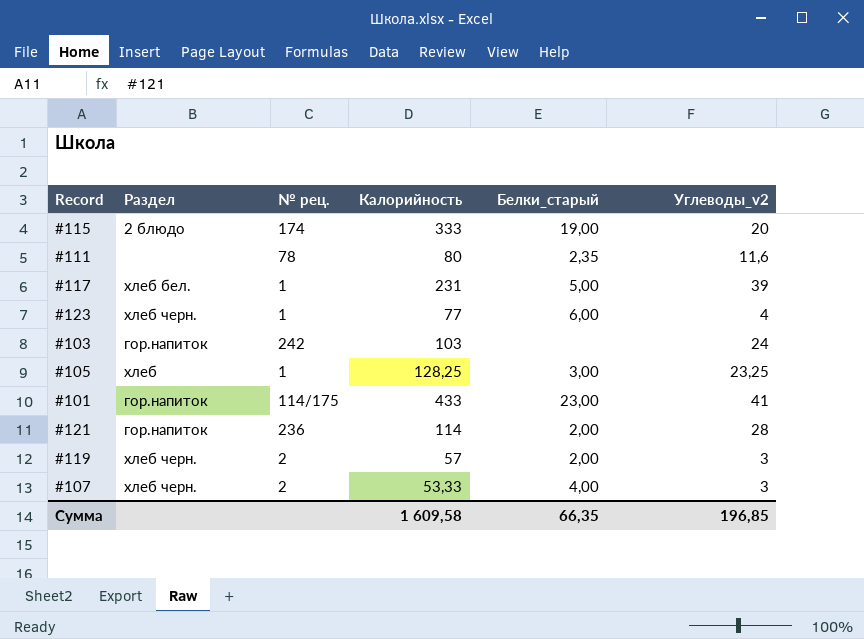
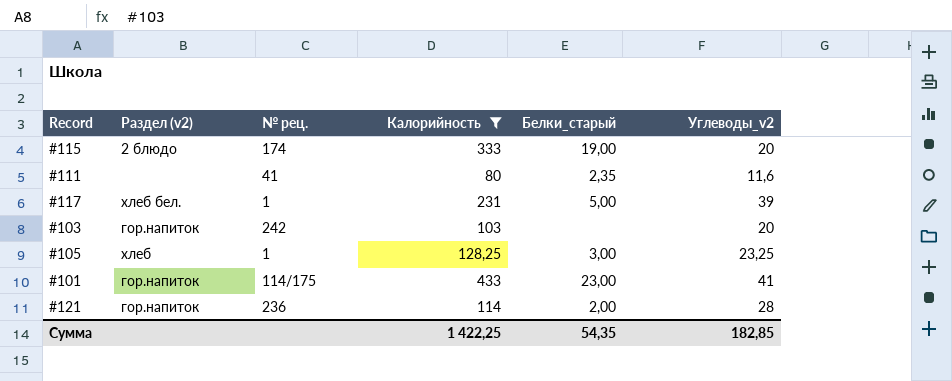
filter: none -> Калорийность >= 80
column name: Раздел -> Раздел (v2)
#111 | № рец.: 78 -> 41
#103 | Углеводы_v2: 24 -> 20
Сумма | Калорийность: 1 609,58 -> 1 422,25
Сумма | Белки_старый: 66,35 -> 54,35
Сумма | Углеводы_v2: 196,85 -> 182,85

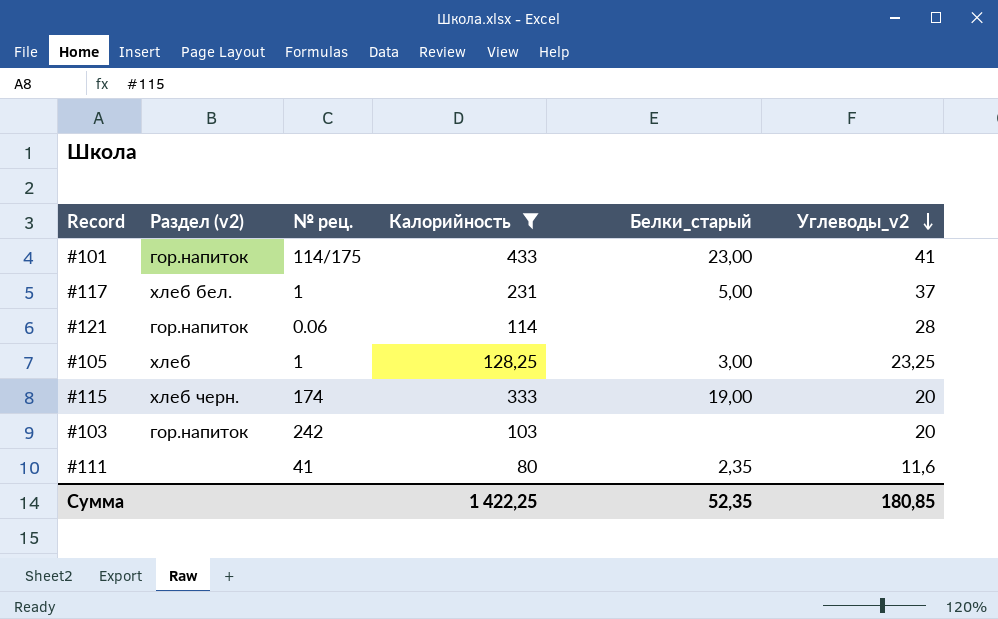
row order: none -> Углеводы_v2 descending
#117 | Углеводы_v2: 39 -> 37
#121 | № рец.: 236 -> 0.06
#121 | Белки_старый: 2,00 -> none
#115 | Раздел (v2): 2 блюдо -> хлеб черн.
Сумма | Белки_старый: 54,35 -> 52,35
Сумма | Углеводы_v2: 182,85 -> 180,85

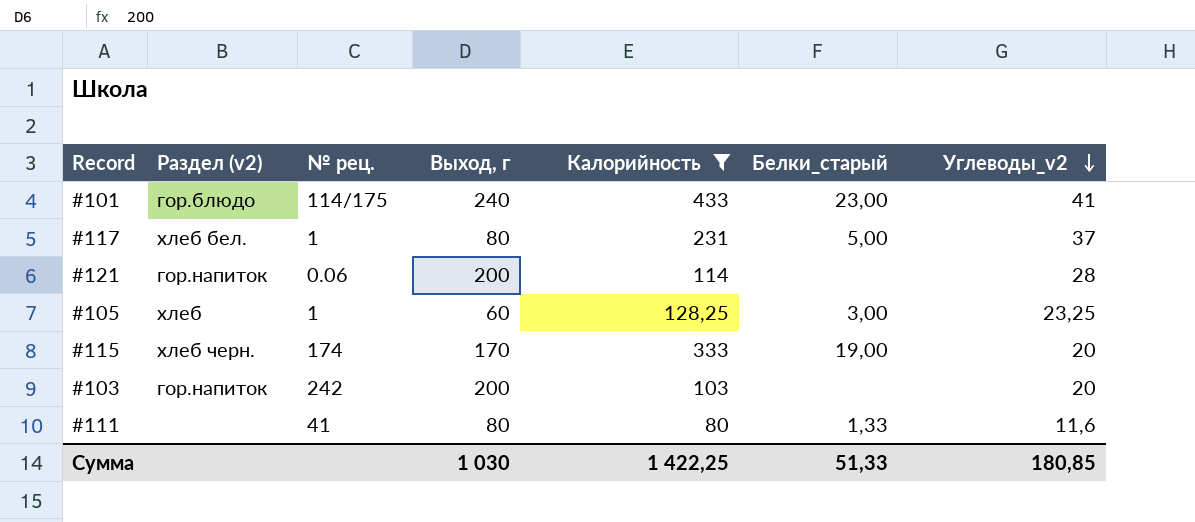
column Выход, г | position: none -> 4
#101 | Раздел (v2): гор.напиток -> гор.блюдо
#111 | Белки_старый: 2,35 -> 1,33
Сумма | Белки_старый: 52,35 -> 51,33

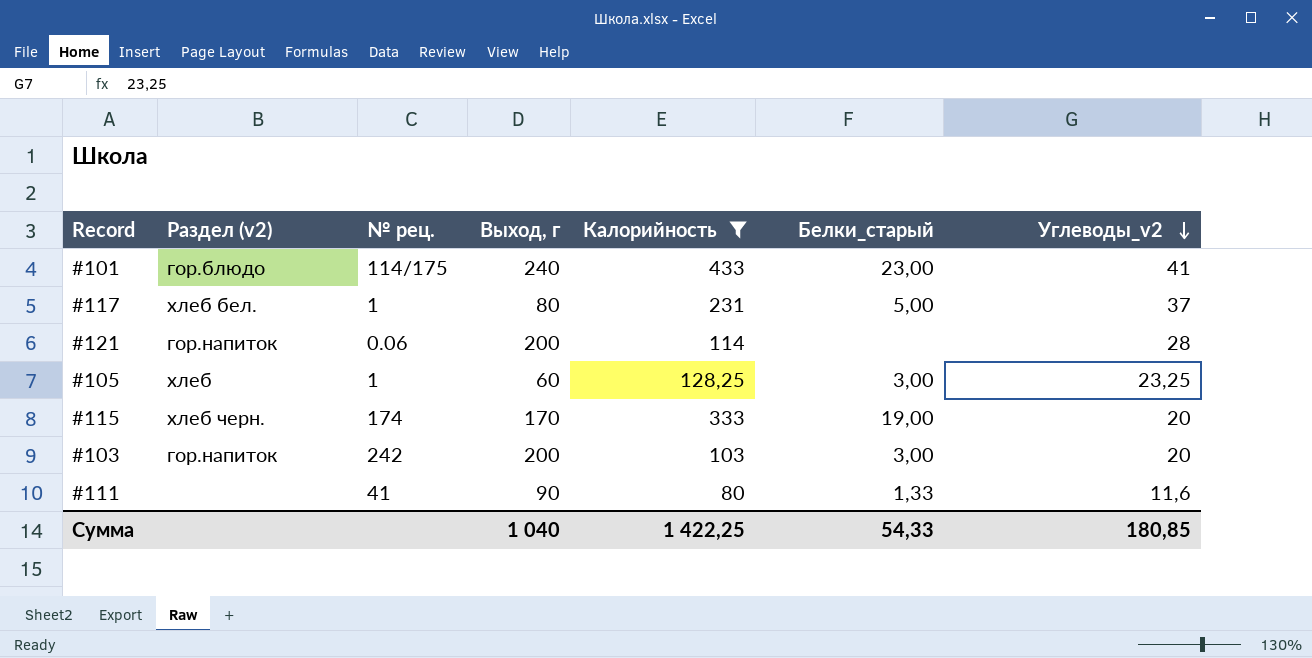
#103 | Белки_старый: none -> 3,00
#111 | Выход, г: 80 -> 90
Сумма | Выход, г: 1 030 -> 1 040
Сумма | Белки_старый: 51,33 -> 54,33

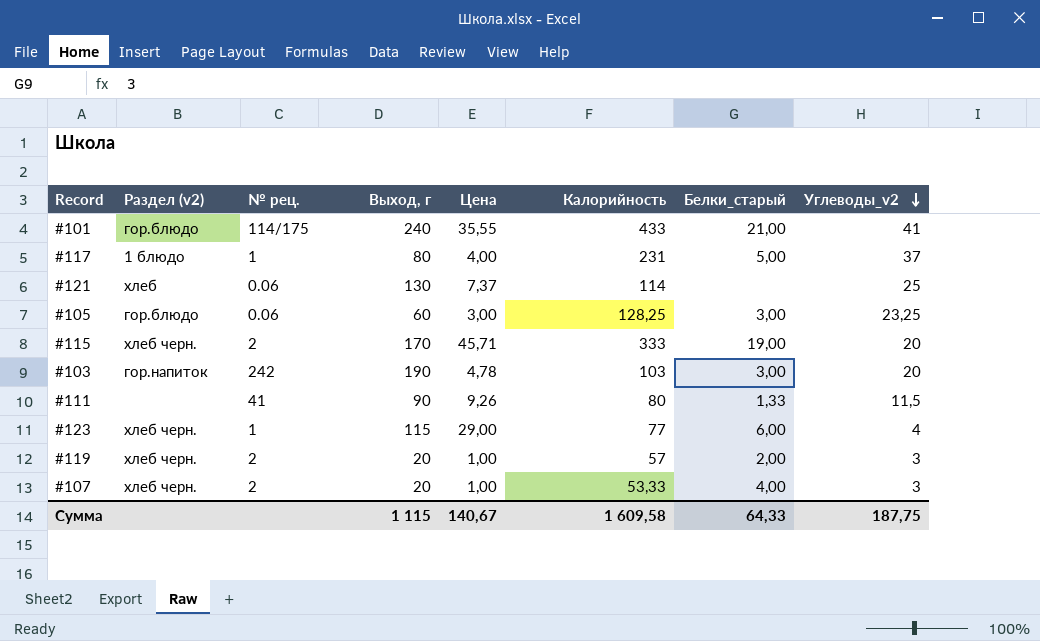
filter: Калорийность >= 80 -> none
column Цена | position: none -> 5
#101 | Белки_старый: 23,00 -> 21,00
#117 | Раздел (v2): хлеб бел. -> 1 блюдо
#121 | Раздел (v2): гор.напиток -> хлеб
#121 | Выход, г: 200 -> 130
#121 | Углеводы_v2: 28 -> 25
#105 | Раздел (v2): хлеб -> гор.блюдо
#105 | № рец.: 1 -> 0.06
#115 | № рец.: 174 -> 2
#103 | Выход, г: 200 -> 190
#111 | Углеводы_v2: 11,6 -> 11,5
Сумма | Выход, г: 1 040 -> 1 115
Сумма | Калорийность: 1 422,25 -> 1 609,58
Сумма | Белки_старый: 54,33 -> 64,33
Сумма | Углеводы_v2: 180,85 -> 187,75

